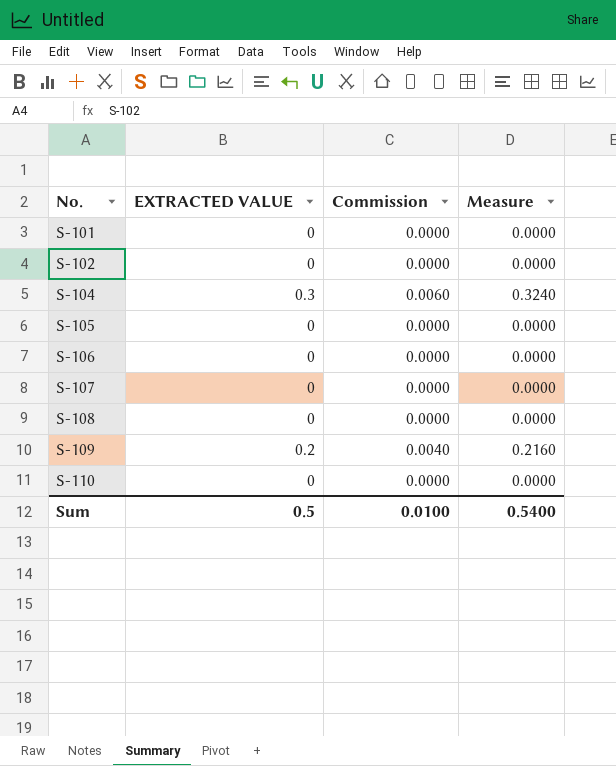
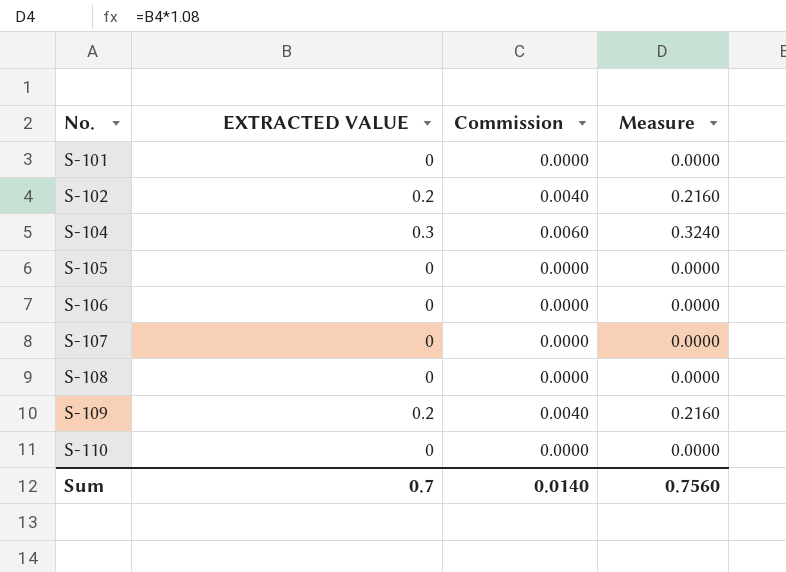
S-102 | EXTRACTED VALUE: 0 -> 0.2
S-102 | Commission: 0.0000 -> 0.0040
S-102 | Measure: 0.0000 -> 0.2160
Sum | EXTRACTED VALUE: 0.5 -> 0.7
Sum | Commission: 0.0100 -> 0.0140
Sum | Measure: 0.5400 -> 0.7560

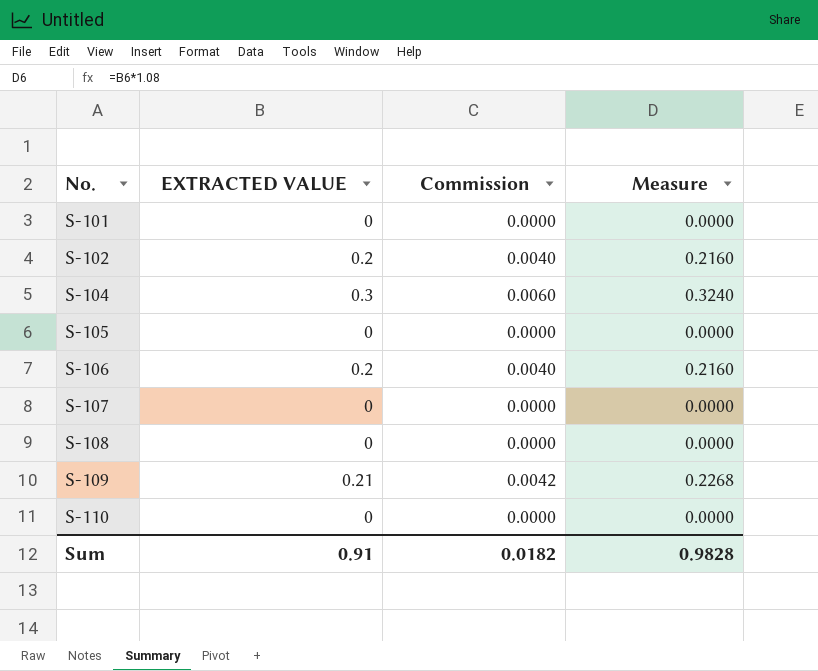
S-106 | EXTRACTED VALUE: 0 -> 0.2
S-106 | Commission: 0.0000 -> 0.0040
S-106 | Measure: 0.0000 -> 0.2160
S-109 | EXTRACTED VALUE: 0.2 -> 0.21
S-109 | Commission: 0.0040 -> 0.0042
S-109 | Measure: 0.2160 -> 0.2268
Sum | EXTRACTED VALUE: 0.7 -> 0.91
Sum | Commission: 0.0140 -> 0.0182
Sum | Measure: 0.7560 -> 0.9828

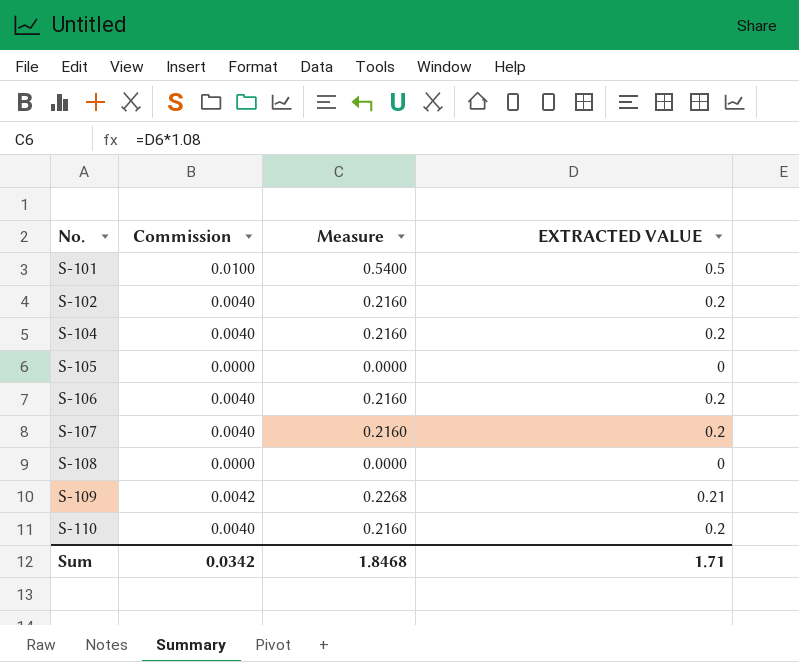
column EXTRACTED VALUE | position: 2 -> 4
S-101 | Commission: 0.0000 -> 0.0100
S-101 | Measure: 0.0000 -> 0.5400
S-101 | EXTRACTED VALUE: 0 -> 0.5
S-104 | Commission: 0.0060 -> 0.0040
S-104 | Measure: 0.3240 -> 0.2160
S-104 | EXTRACTED VALUE: 0.3 -> 0.2
S-107 | Commission: 0.0000 -> 0.0040
S-107 | Measure: 0.0000 -> 0.2160
S-107 | EXTRACTED VALUE: 0 -> 0.2
S-110 | Commission: 0.0000 -> 0.0040
S-110 | Measure: 0.0000 -> 0.2160
S-110 | EXTRACTED VALUE: 0 -> 0.2
Sum | Commission: 0.0182 -> 0.0342
Sum | Measure: 0.9828 -> 1.8468
Sum | EXTRACTED VALUE: 0.91 -> 1.71

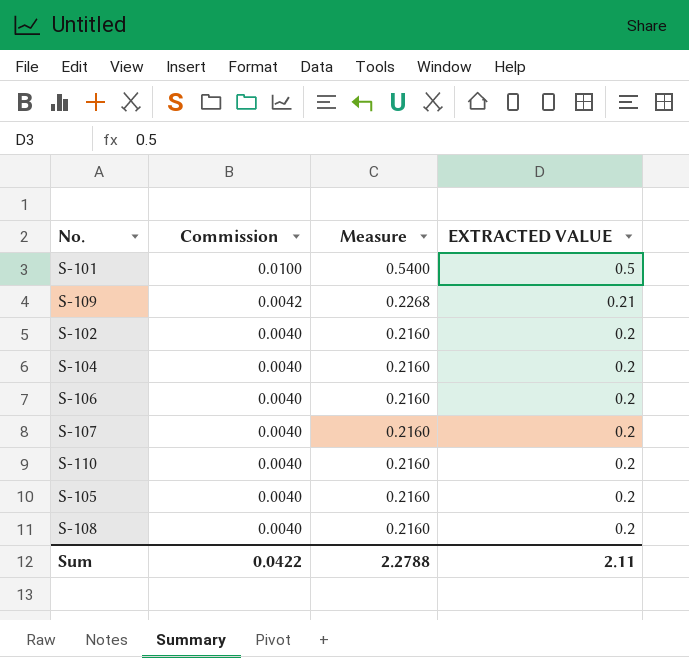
row order: No. ascending -> Commission descending
S-105 | Commission: 0.0000 -> 0.0040
S-105 | Measure: 0.0000 -> 0.2160
S-105 | EXTRACTED VALUE: 0 -> 0.2
S-108 | Commission: 0.0000 -> 0.0040
S-108 | Measure: 0.0000 -> 0.2160
S-108 | EXTRACTED VALUE: 0 -> 0.2
Sum | Commission: 0.0342 -> 0.0422
Sum | Measure: 1.8468 -> 2.2788
Sum | EXTRACTED VALUE: 1.71 -> 2.11

